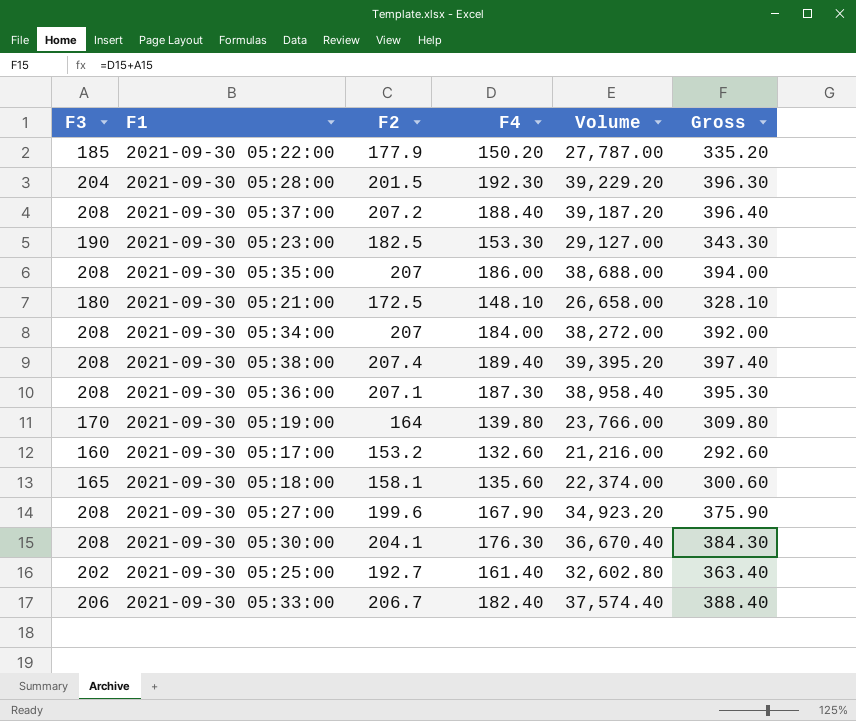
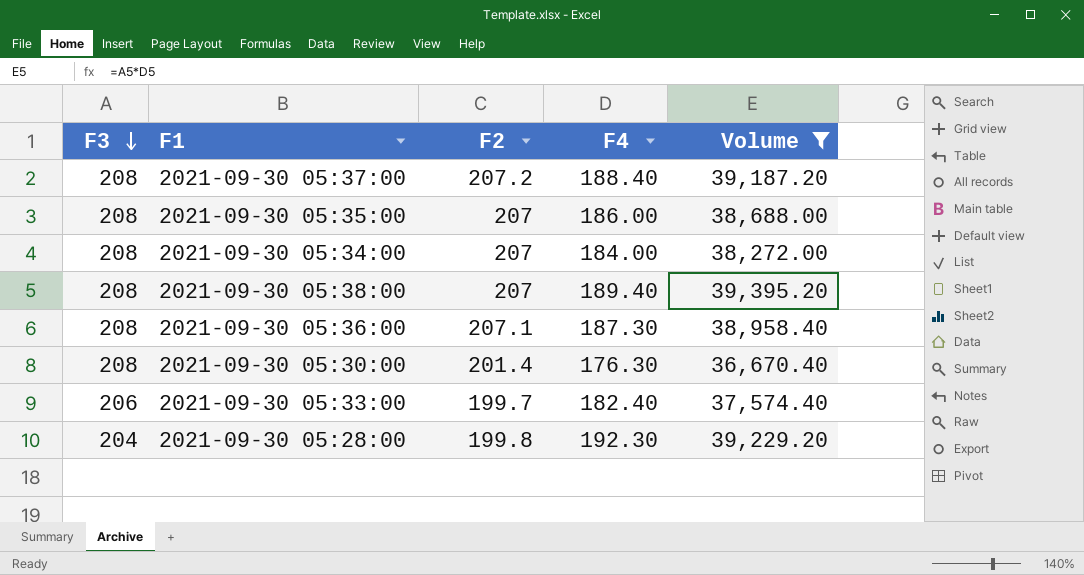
filter: none -> Volume >= 36,670.40
row order: none -> F3 descending
column Gross | formula: [F3] + [F4] -> none
2021-09-30 05:38:00 | F2: 207.4 -> 207
2021-09-30 05:30:00 | F2: 204.1 -> 201.4
2021-09-30 05:33:00 | F2: 206.7 -> 199.7
2021-09-30 05:28:00 | F2: 201.5 -> 199.8

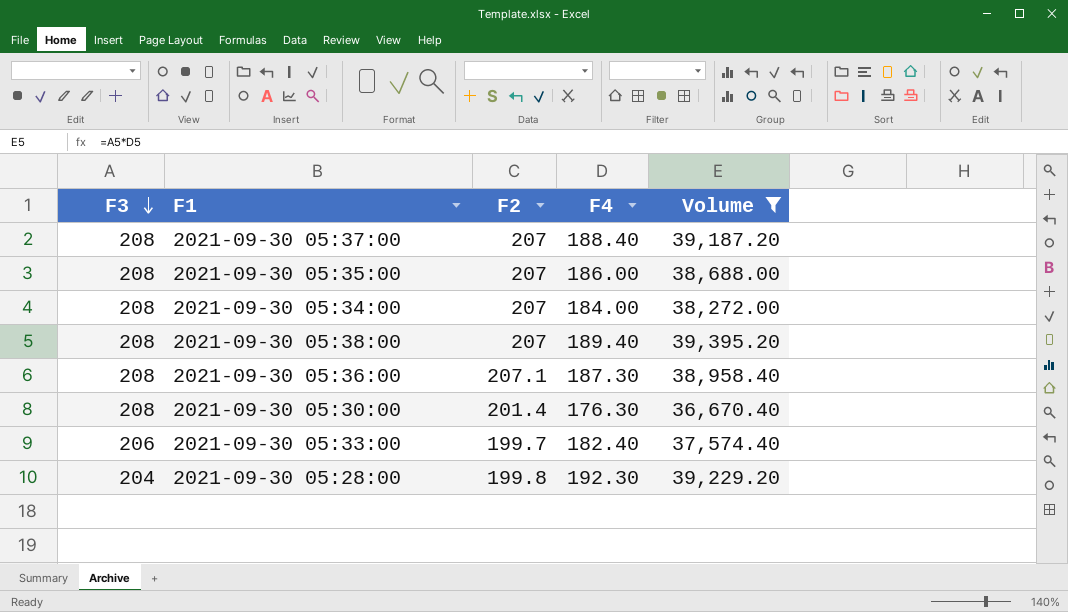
2021-09-30 05:37:00 | F2: 207.2 -> 207

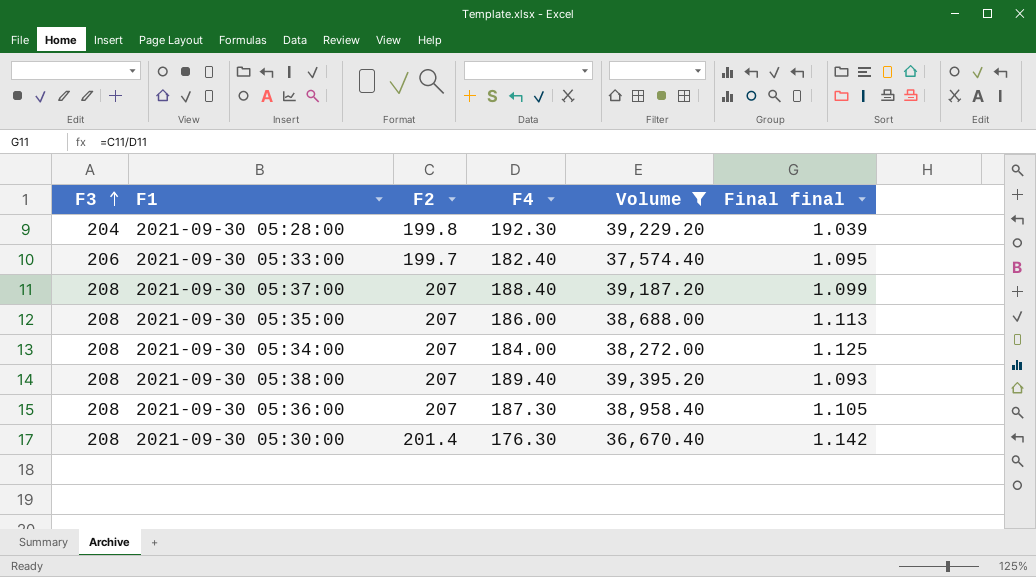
row order: F3 descending -> F3 ascending
column Final final | formula: none -> [F2] / [F4]
2021-09-30 05:36:00 | F2: 207.1 -> 207

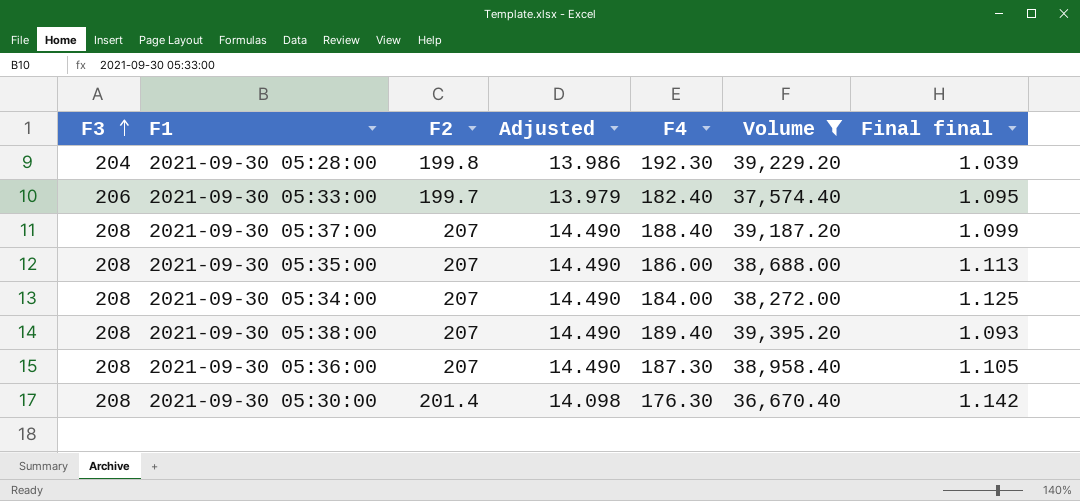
column Adjusted | formula: none -> [F2] * 0.07

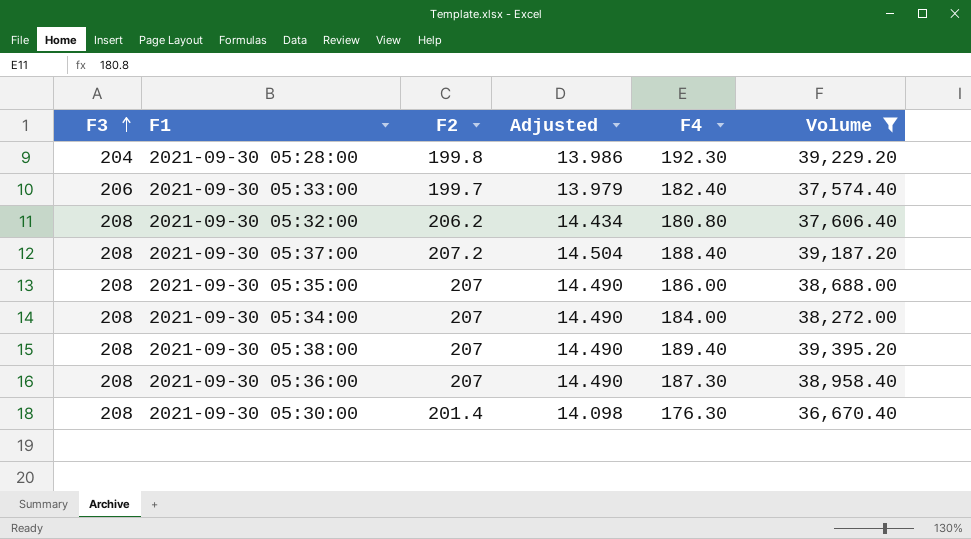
column Final final | formula: [F2] / [F4] -> none
row 2021-09-30 05:32:00: none -> 208 | 206.2 | 14.434 | 180.80 | 37,606.40
2021-09-30 05:37:00 | F2: 207 -> 207.2
2021-09-30 05:37:00 | Adjusted: 14.490 -> 14.504

